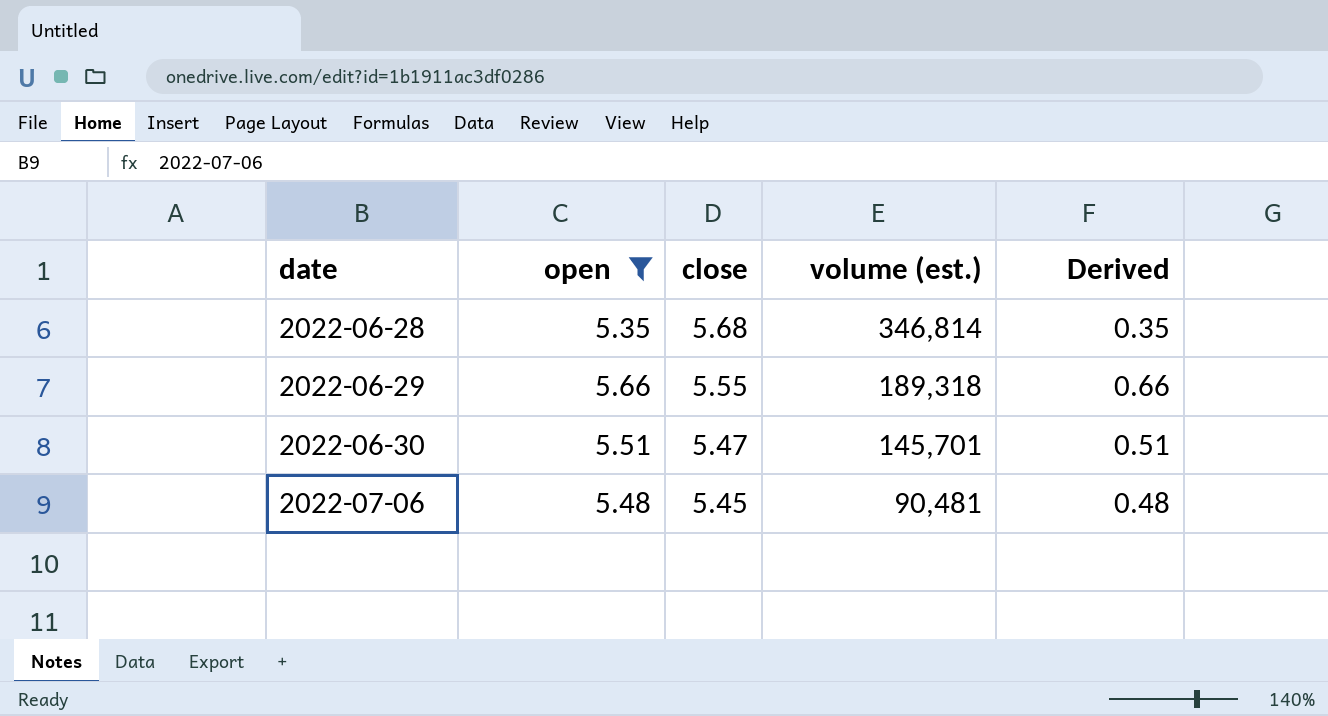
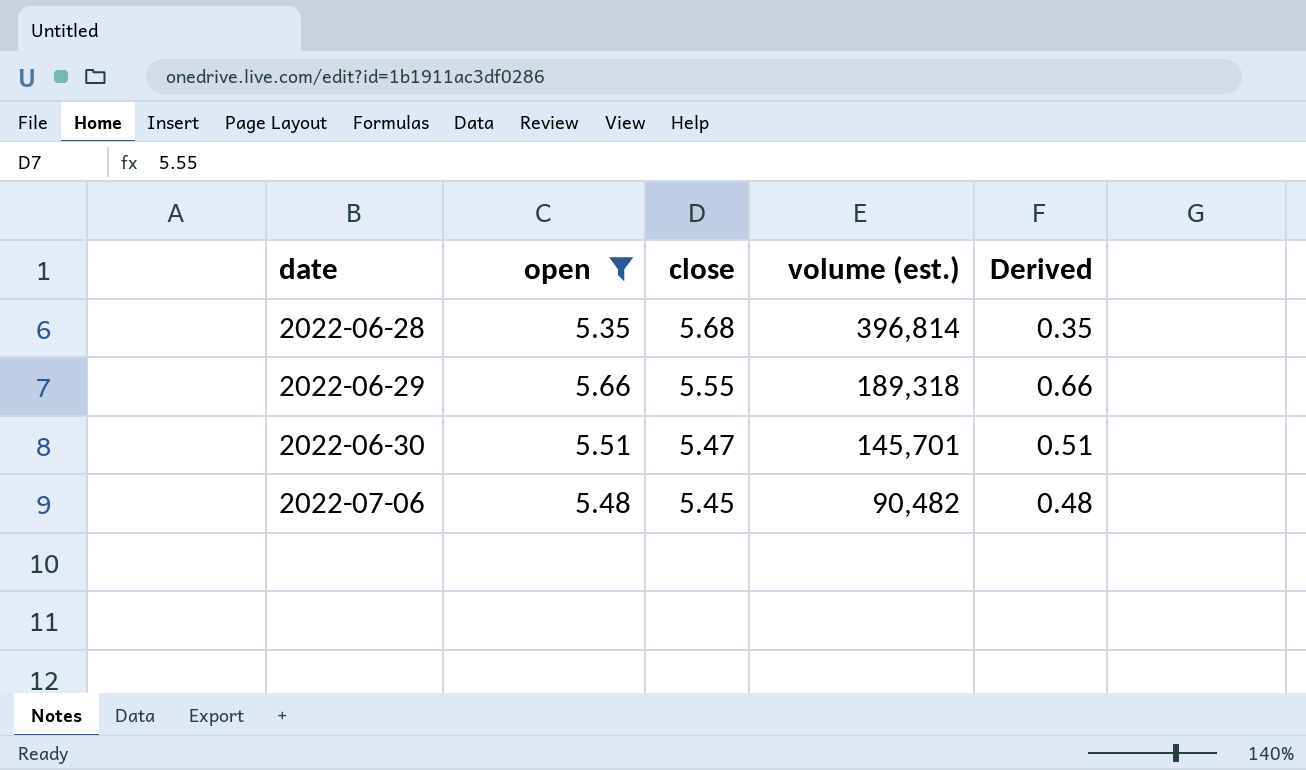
2022-06-28 | volume (est.): 346,814 -> 396,814
2022-07-06 | volume (est.): 90,481 -> 90,482

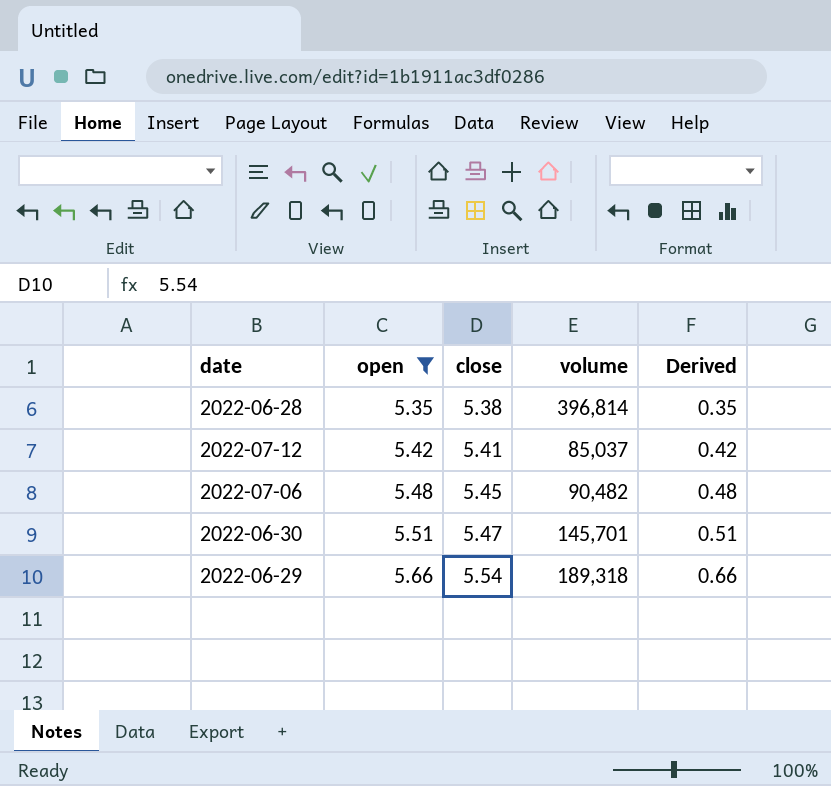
row order: date ascending -> open ascending
column name: volume (est.) -> volume
2022-06-28 | close: 5.68 -> 5.38
row 2022-07-12: none -> 5.42 | 5.41 | 85,037 | 0.42
2022-06-29 | close: 5.55 -> 5.54

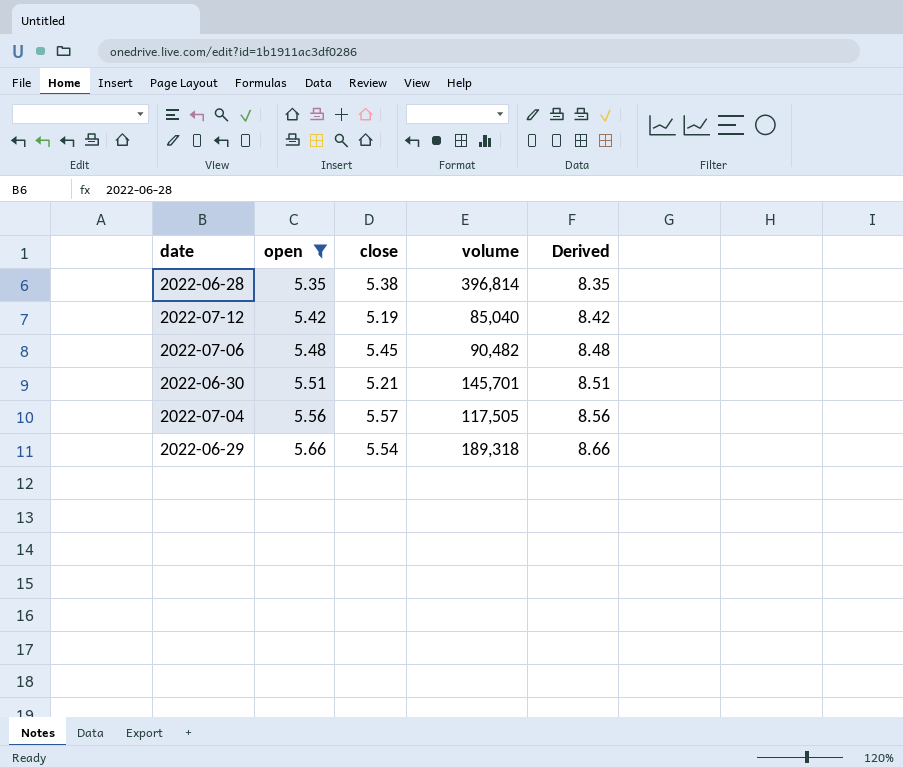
column Derived | formula: [open] - 5 -> [open] + 3
2022-07-12 | close: 5.41 -> 5.19
2022-07-12 | volume: 85,037 -> 85,040
2022-06-30 | close: 5.47 -> 5.21
row 2022-07-04: none -> 5.56 | 5.57 | 117,505 | 8.56

